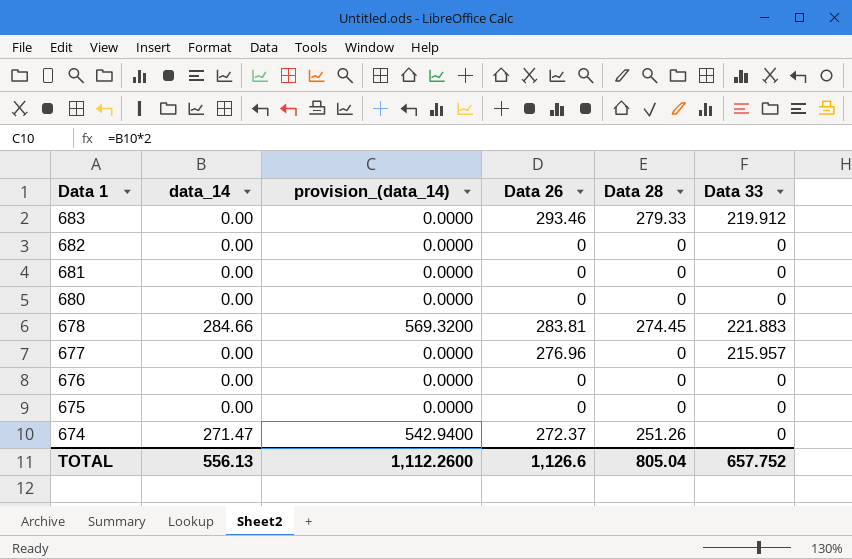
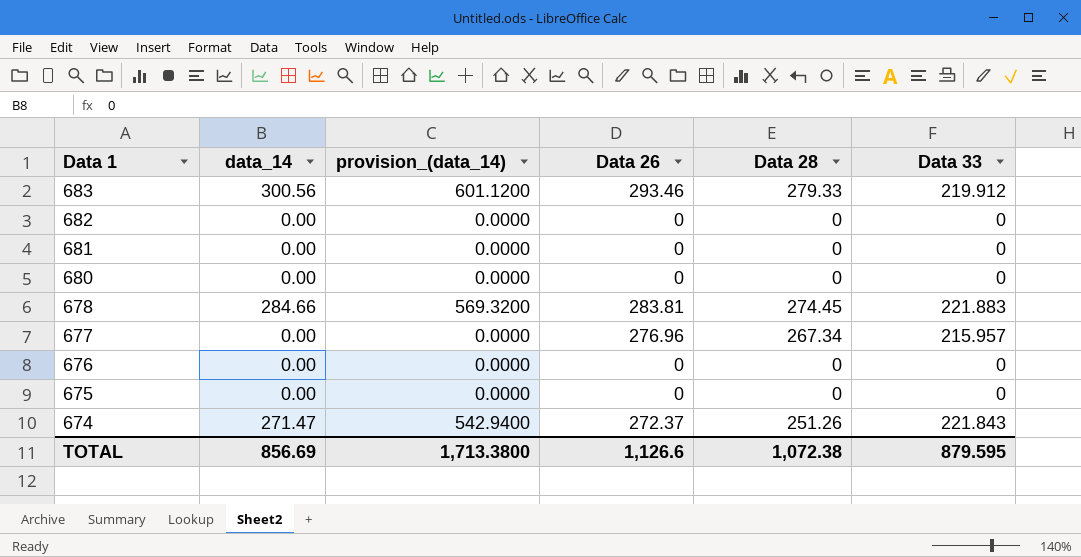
683 | data_14: 0.00 -> 300.56
683 | provision_(data_14): 0.0000 -> 601.1200
677 | Data 28: 0 -> 267.34
674 | Data 33: 0 -> 221.843
TOTAL | data_14: 556.13 -> 856.69
TOTAL | provision_(data_14): 1,112.2600 -> 1,713.3800
TOTAL | Data 28: 805.04 -> 1,072.38
TOTAL | Data 33: 657.752 -> 879.595

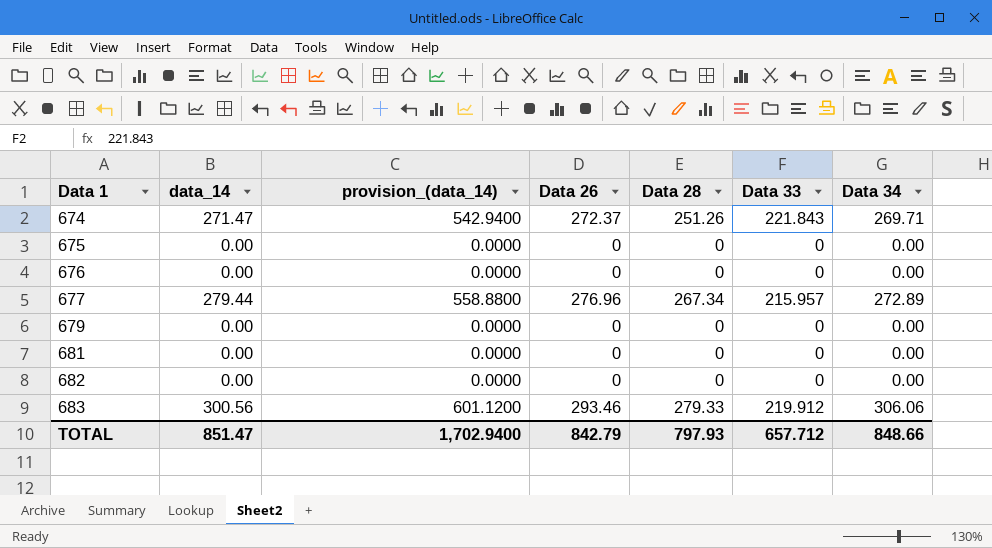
row order: Data 1 descending -> Data 1 ascending
column Data 34 | position: none -> 7
row 680: 0.00 | 0.0000 | 0 | 0 | 0 -> none
row 678: 284.66 | 569.3200 | 283.81 | 274.45 | 221.883 -> none
677 | data_14: 0.00 -> 279.44
677 | provision_(data_14): 0.0000 -> 558.8800
row 679: none -> 0.00 | 0.0000 | 0 | 0 | 0 | 0.00
TOTAL | data_14: 856.69 -> 851.47
TOTAL | provision_(data_14): 1,713.3800 -> 1,702.9400
TOTAL | Data 26: 1,126.6 -> 842.79
TOTAL | Data 28: 1,072.38 -> 797.93
TOTAL | Data 33: 879.595 -> 657.712

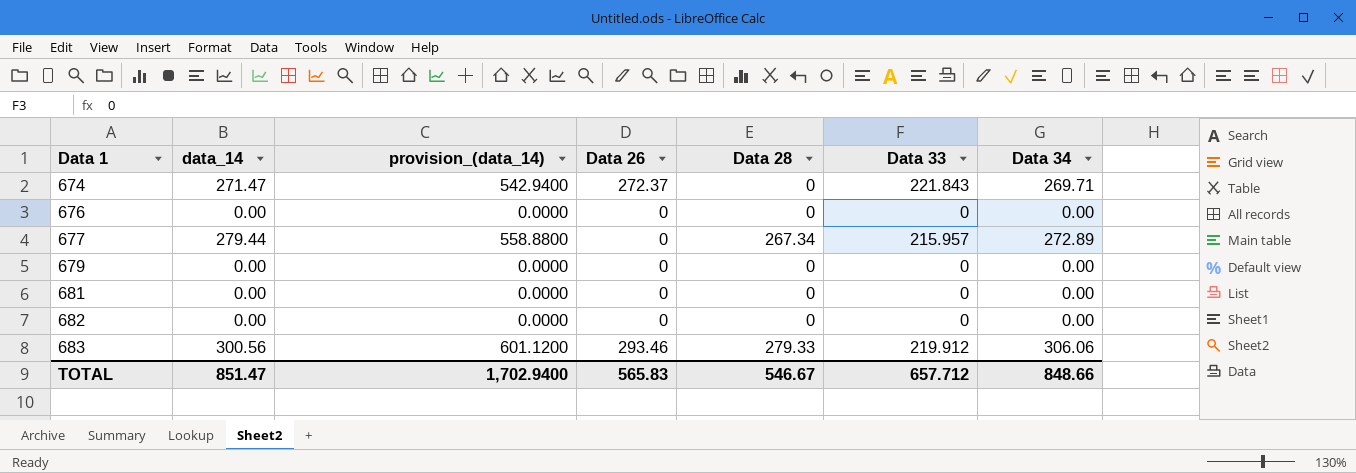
row 675: 0.00 | 0.0000 | 0 | 0 | 0 | 0.00 -> none
674 | Data 28: 251.26 -> 0
677 | Data 26: 276.96 -> 0
TOTAL | Data 26: 842.79 -> 565.83
TOTAL | Data 28: 797.93 -> 546.67

